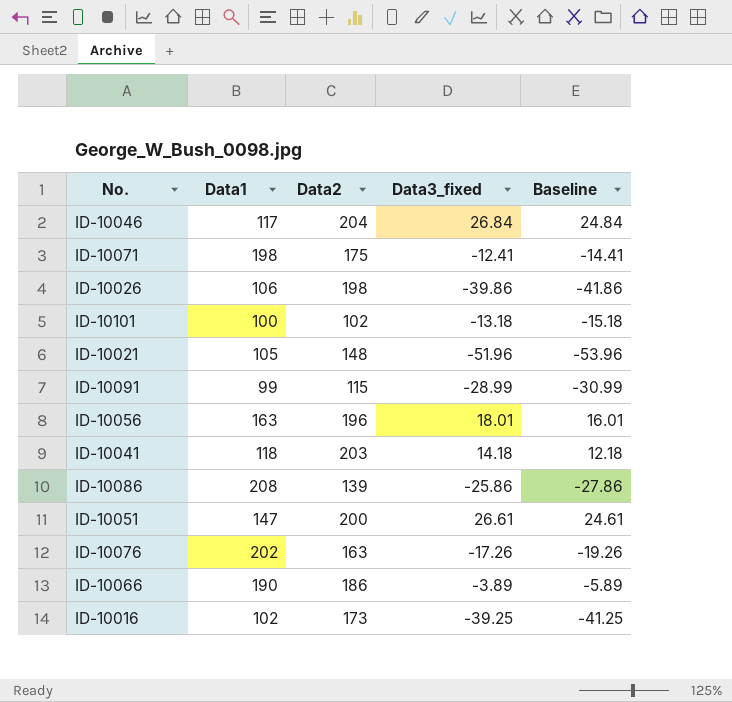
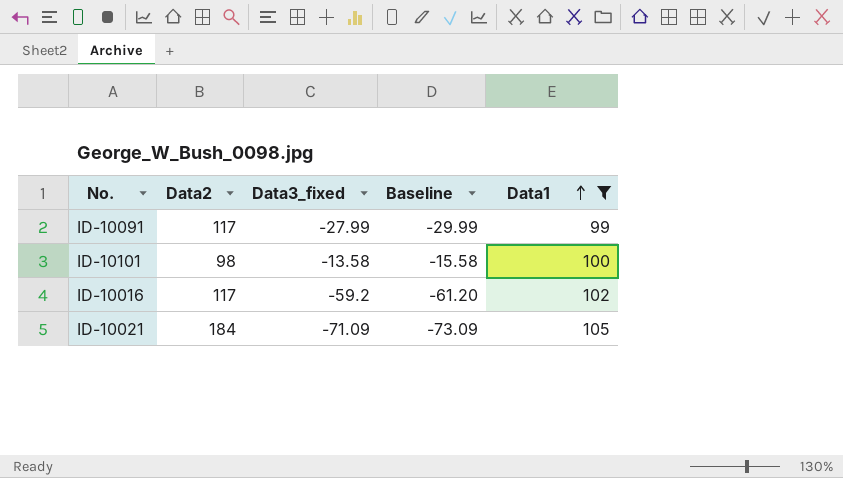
filter: none -> Data1 <= 105
row order: none -> Data1 ascending
column Data1 | position: 2 -> 5
ID-10091 | Data2: 115 -> 117
ID-10091 | Data3_fixed: -28.99 -> -27.99
ID-10091 | Baseline: -30.99 -> -29.99
ID-10101 | Data2: 102 -> 98
ID-10101 | Data3_fixed: -13.18 -> -13.58
ID-10101 | Baseline: -15.18 -> -15.58
ID-10016 | Data2: 173 -> 117
ID-10016 | Data3_fixed: -39.25 -> -59.2
ID-10016 | Baseline: -41.25 -> -61.20
ID-10021 | Data2: 148 -> 184
ID-10021 | Data3_fixed: -51.96 -> -71.09
ID-10021 | Baseline: -53.96 -> -73.09

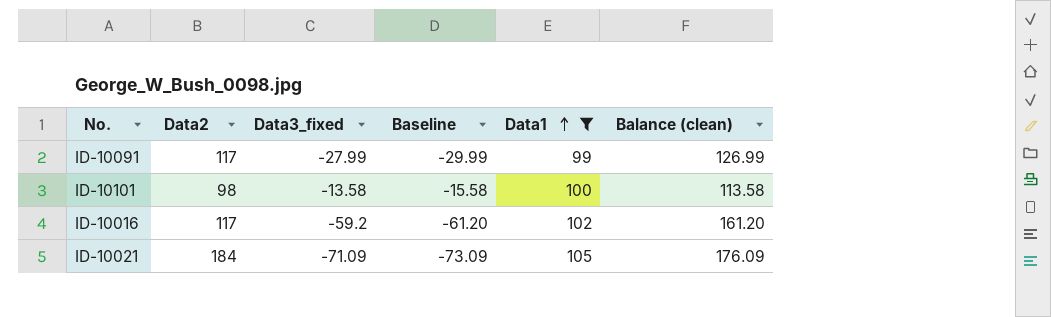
column Balance (clean) | formula: none -> [Data1] - [Data3_fixed]

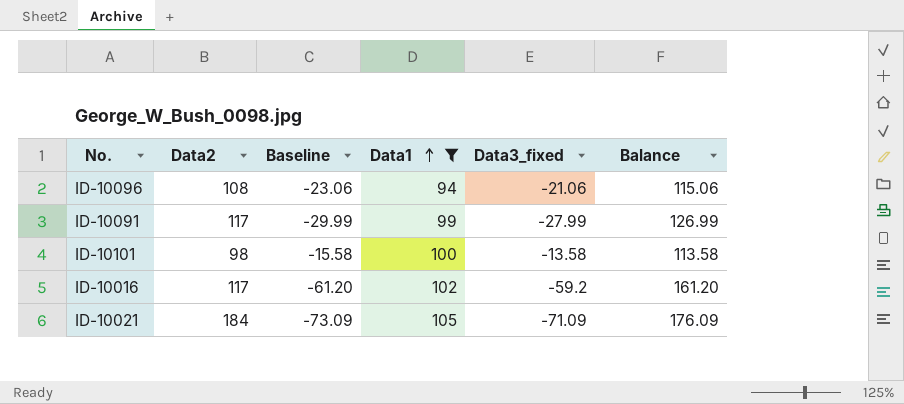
column Data3_fixed | position: 3 -> 5
column name: Balance (clean) -> Balance
row ID-10096: none -> 108 | -23.06 | 94 | -21.06 | 115.06

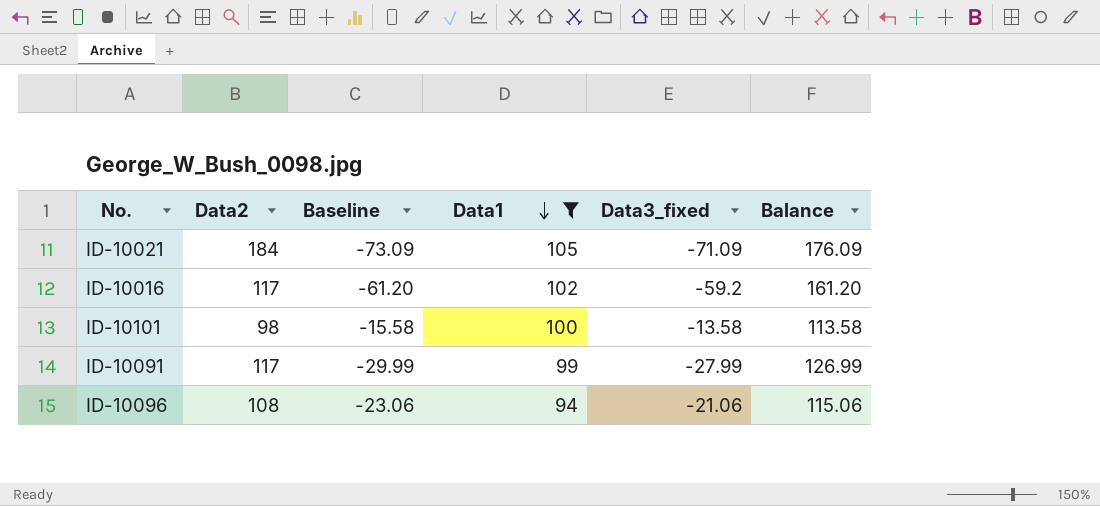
row order: Data1 ascending -> Data1 descending

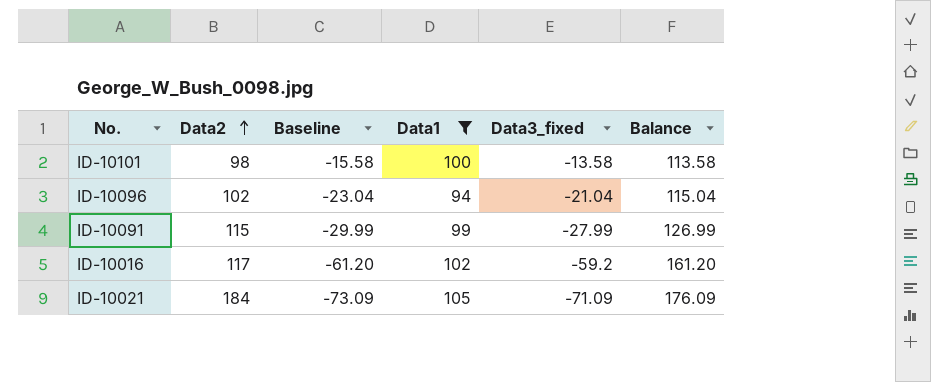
row order: Data1 descending -> Data2 ascending
ID-10096 | Data2: 108 -> 102
ID-10096 | Baseline: -23.06 -> -23.04
ID-10096 | Data3_fixed: -21.06 -> -21.04
ID-10096 | Balance: 115.06 -> 115.04
ID-10091 | Data2: 117 -> 115

